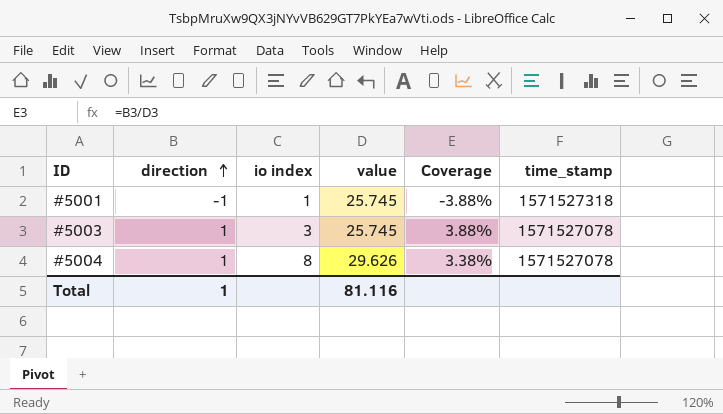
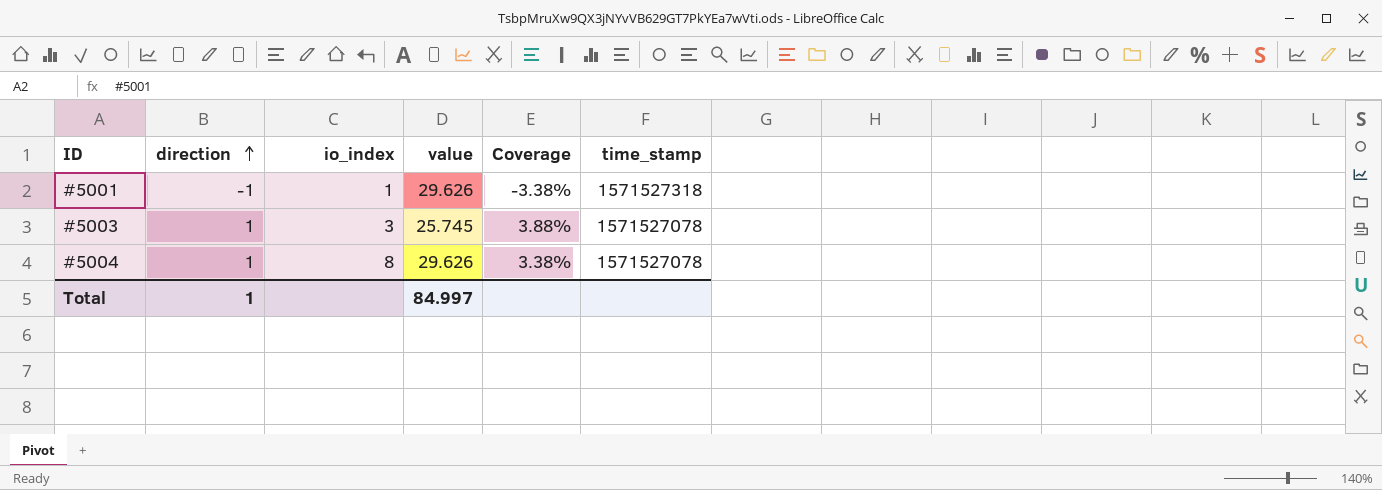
column name: io index -> io_index
#5001 | value: 25.745 -> 29.626
#5001 | Coverage: -3.88% -> -3.38%
Total | value: 81.116 -> 84.997

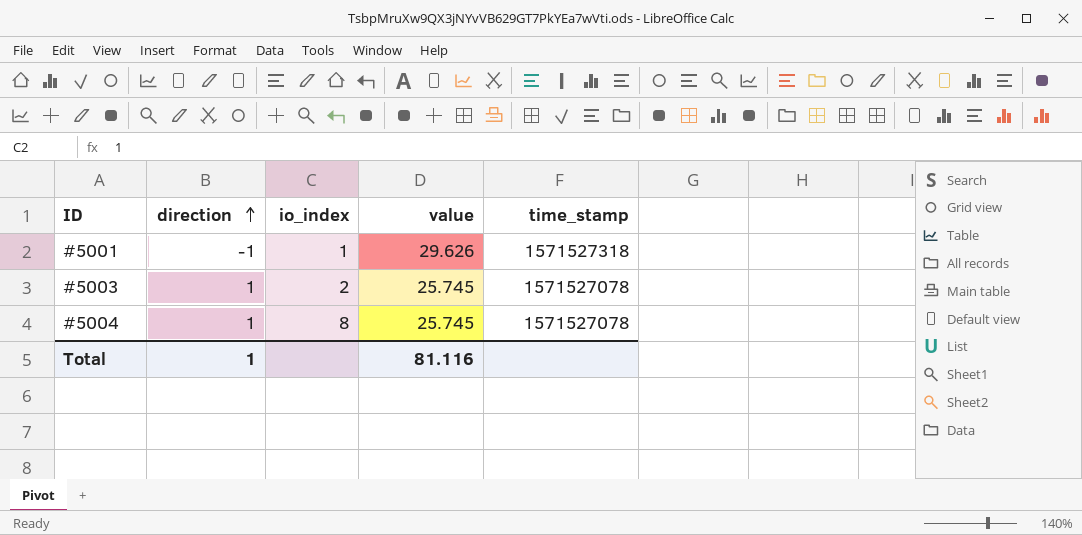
column Coverage | formula: [direction] / [value] -> none
#5003 | io_index: 3 -> 2
#5004 | value: 29.626 -> 25.745
Total | value: 84.997 -> 81.116

